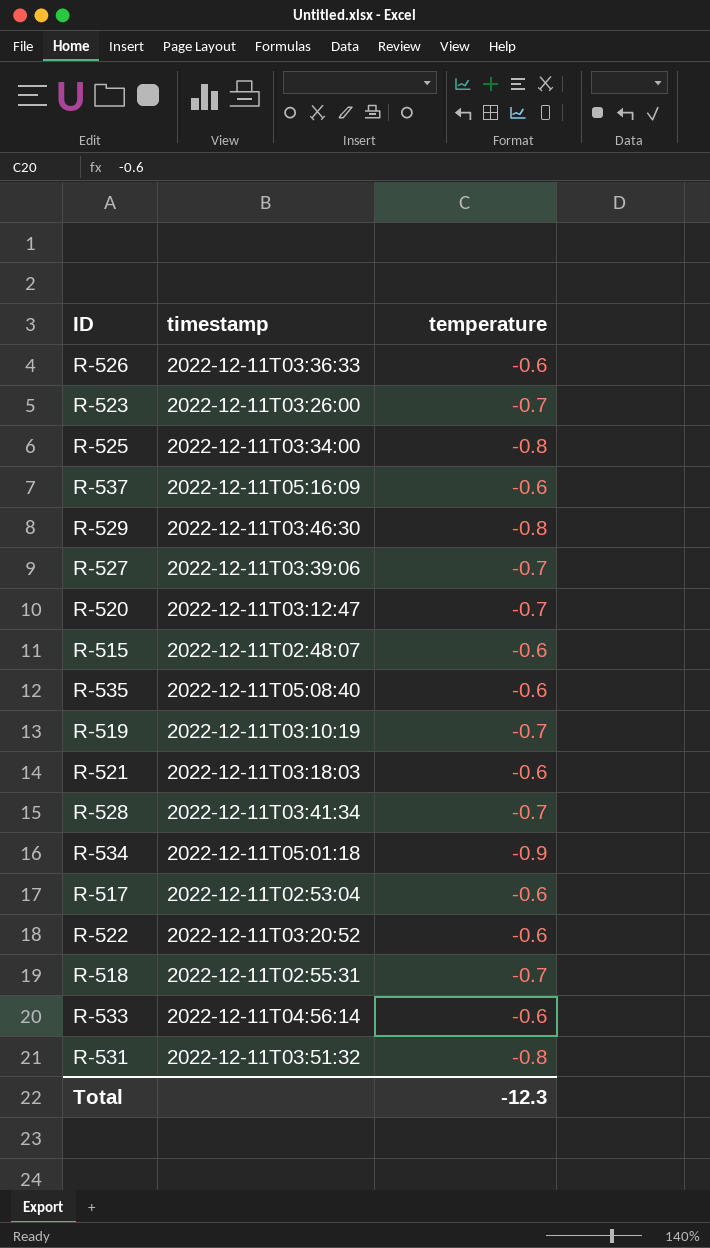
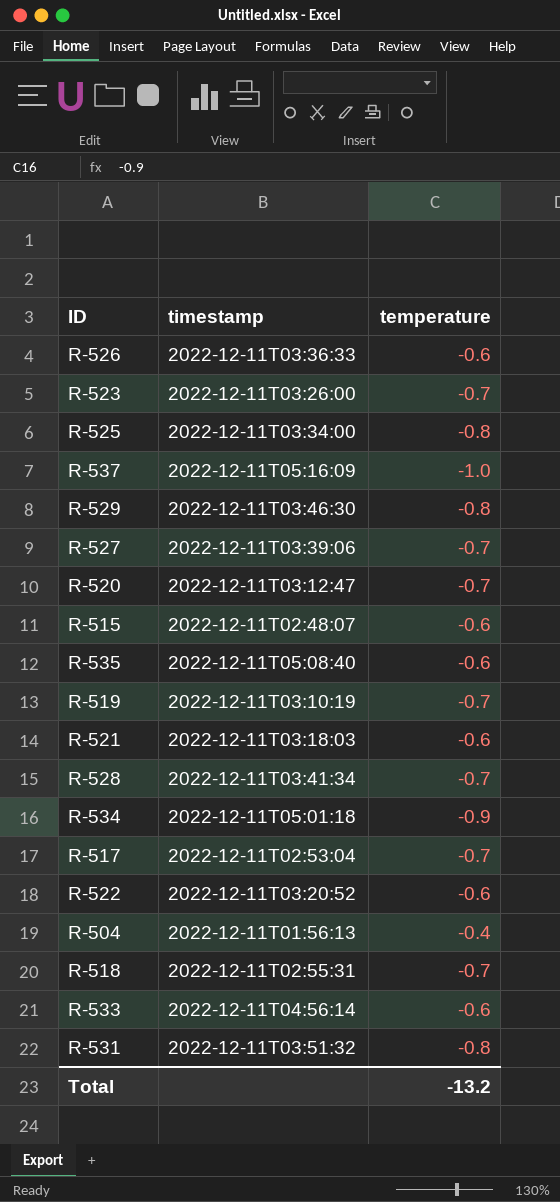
R-537 | temperature: -0.6 -> -1.0
R-517 | temperature: -0.6 -> -0.7
row R-504: none -> 2022-12-11T01:56:13 | -0.4
Total | temperature: -12.3 -> -13.2

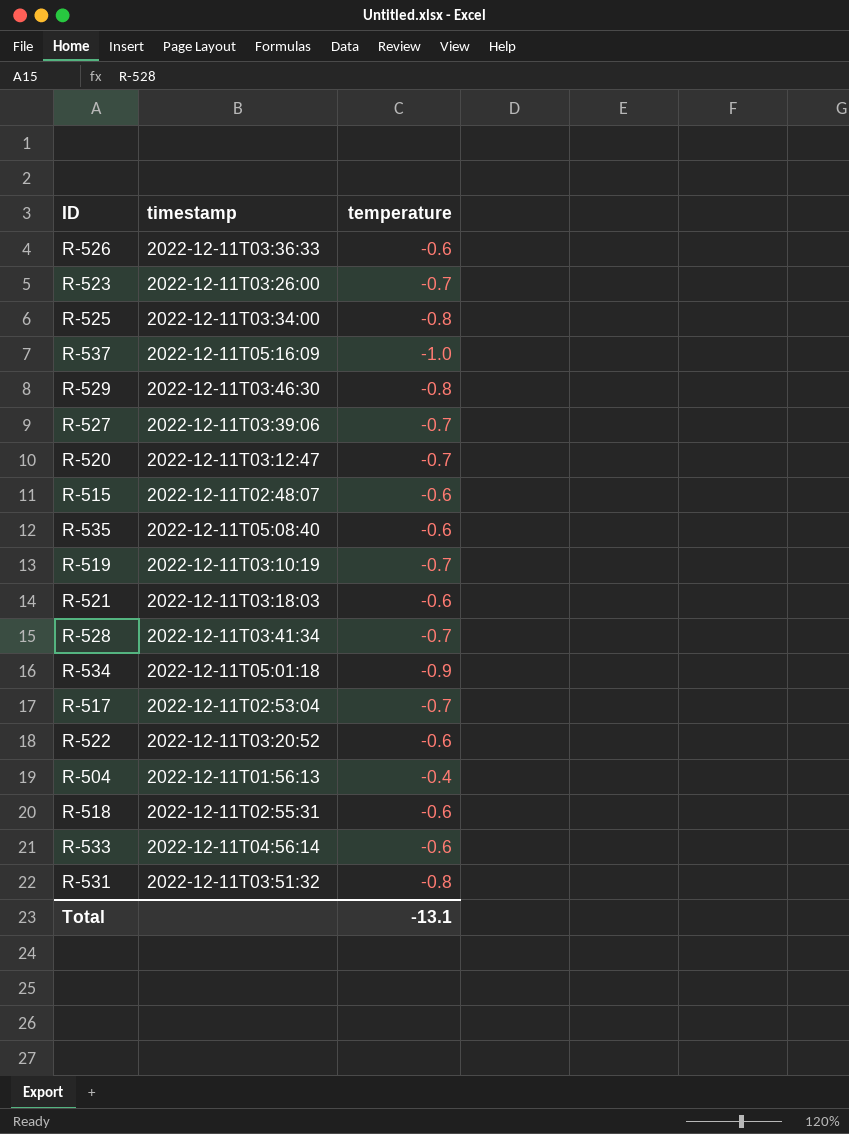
R-518 | temperature: -0.7 -> -0.6
Total | temperature: -13.2 -> -13.1

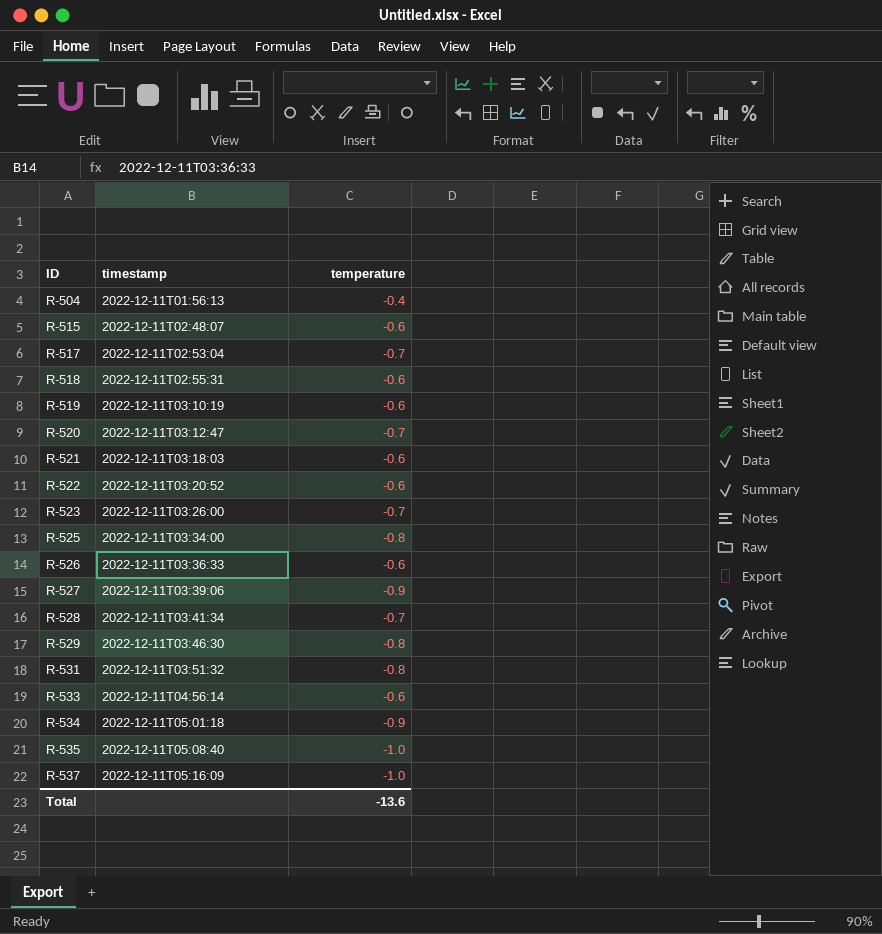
row order: none -> ID ascending
R-519 | temperature: -0.7 -> -0.6
R-527 | temperature: -0.7 -> -0.9
R-535 | temperature: -0.6 -> -1.0
Total | temperature: -13.1 -> -13.6

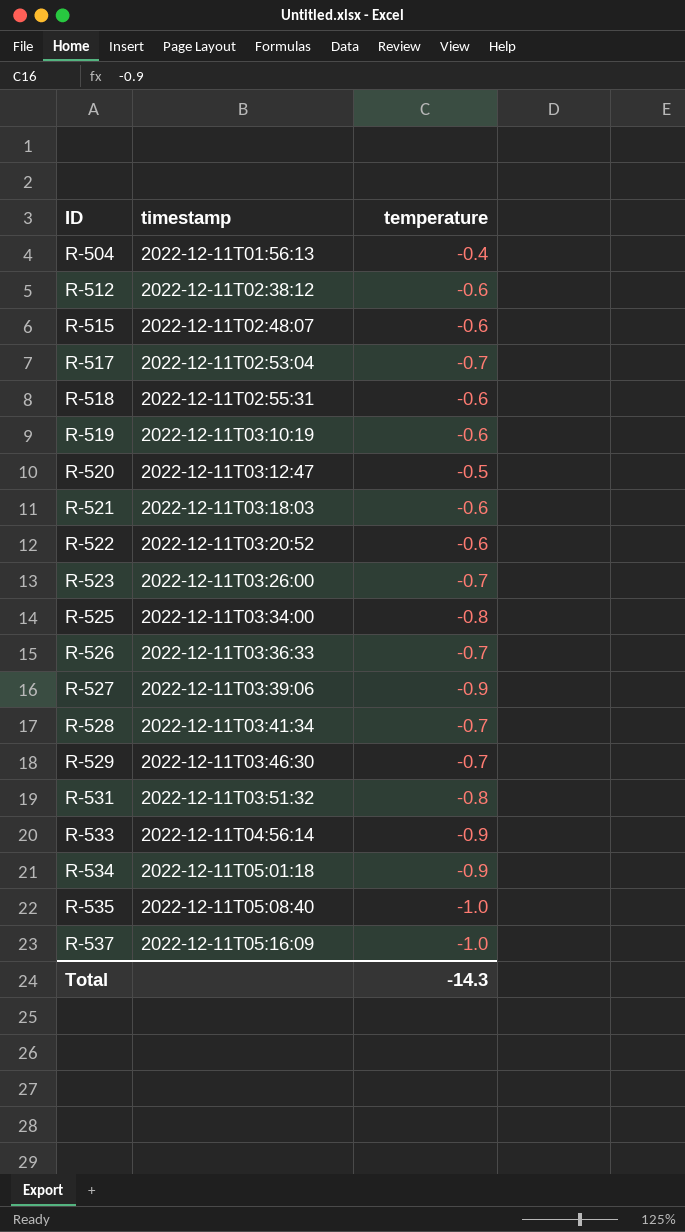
row R-512: none -> 2022-12-11T02:38:12 | -0.6
R-520 | temperature: -0.7 -> -0.5
R-526 | temperature: -0.6 -> -0.7
R-529 | temperature: -0.8 -> -0.7
R-533 | temperature: -0.6 -> -0.9
Total | temperature: -13.6 -> -14.3

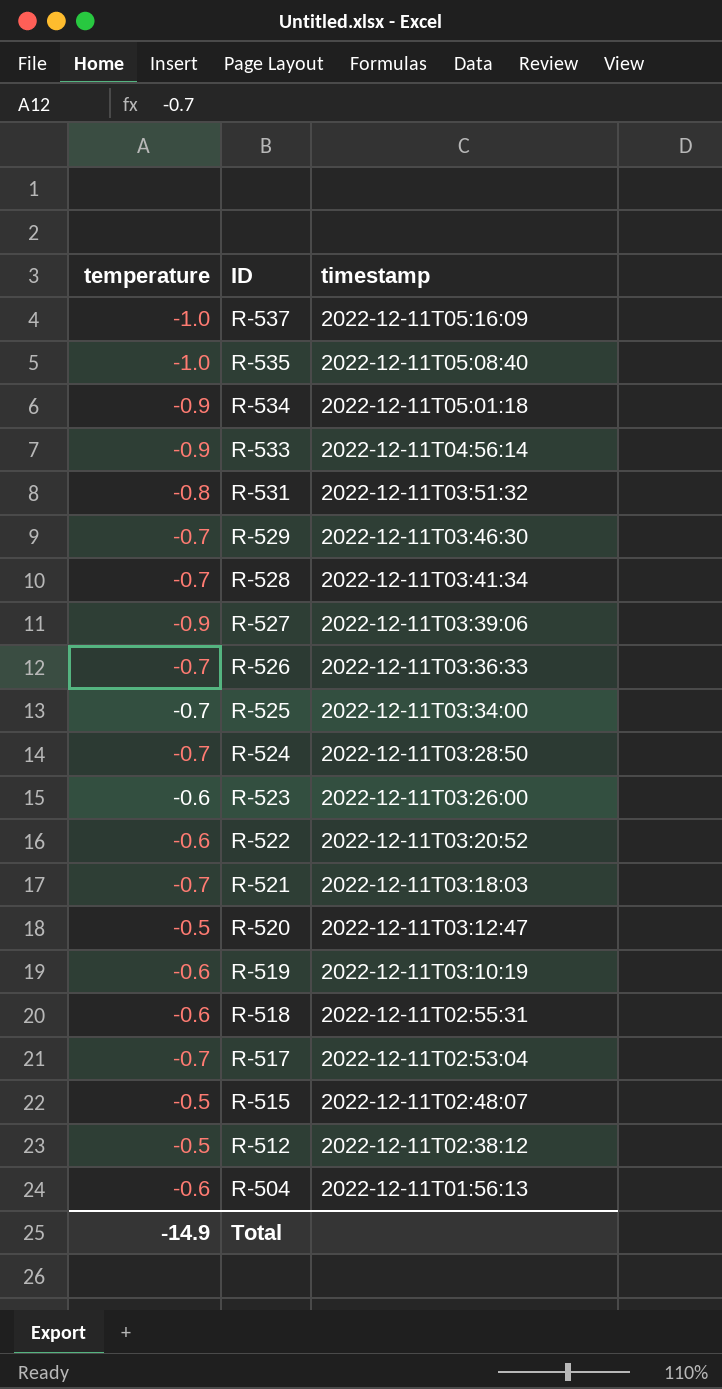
row order: ID ascending -> ID descending
column temperature | position: 3 -> 1
R-525 | temperature: -0.8 -> -0.7
row R-524: none -> -0.7 | 2022-12-11T03:28:50
R-523 | temperature: -0.7 -> -0.6
R-521 | temperature: -0.6 -> -0.7
R-515 | temperature: -0.6 -> -0.5
R-512 | temperature: -0.6 -> -0.5
R-504 | temperature: -0.4 -> -0.6
Total | temperature: -14.3 -> -14.9

